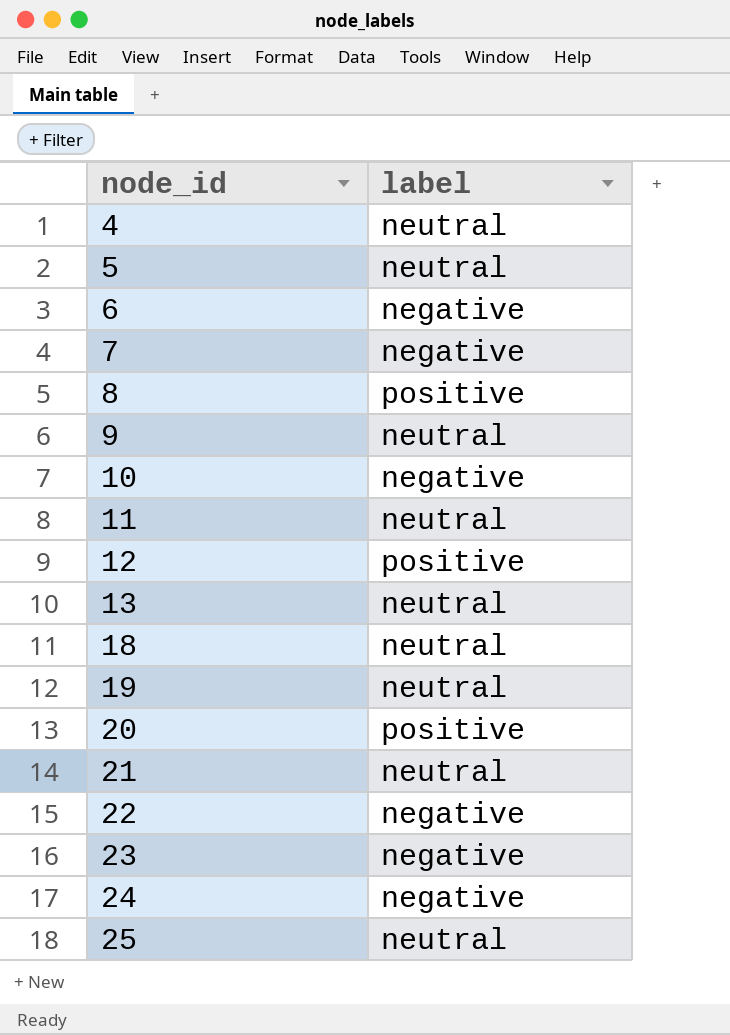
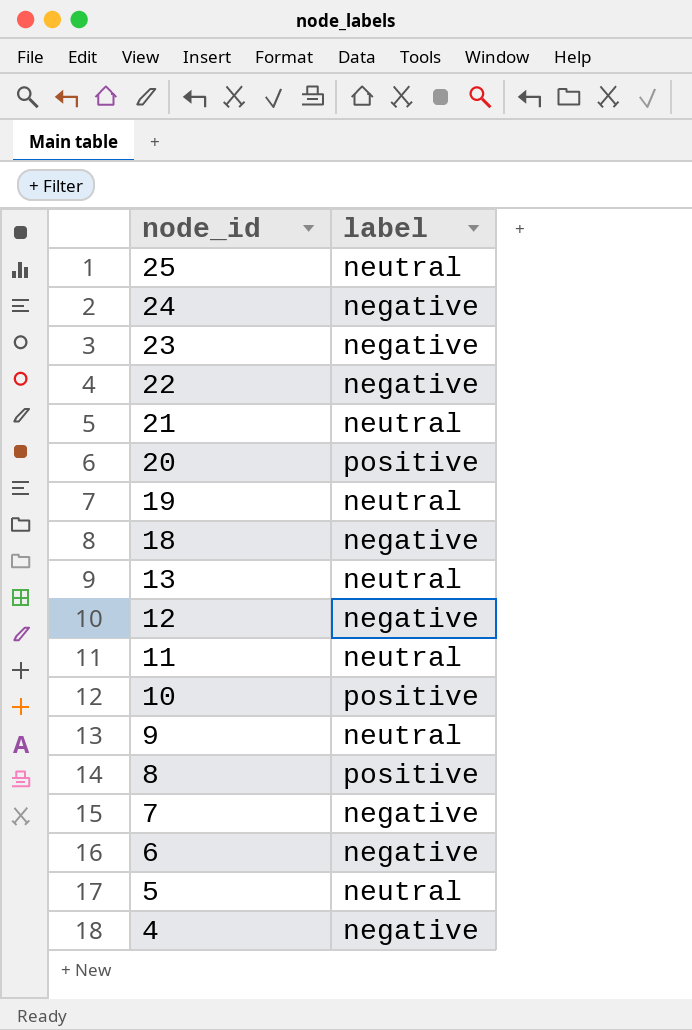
row order: node_id ascending -> node_id descending
18 | label: neutral -> negative
12 | label: positive -> negative
10 | label: negative -> positive
4 | label: neutral -> negative

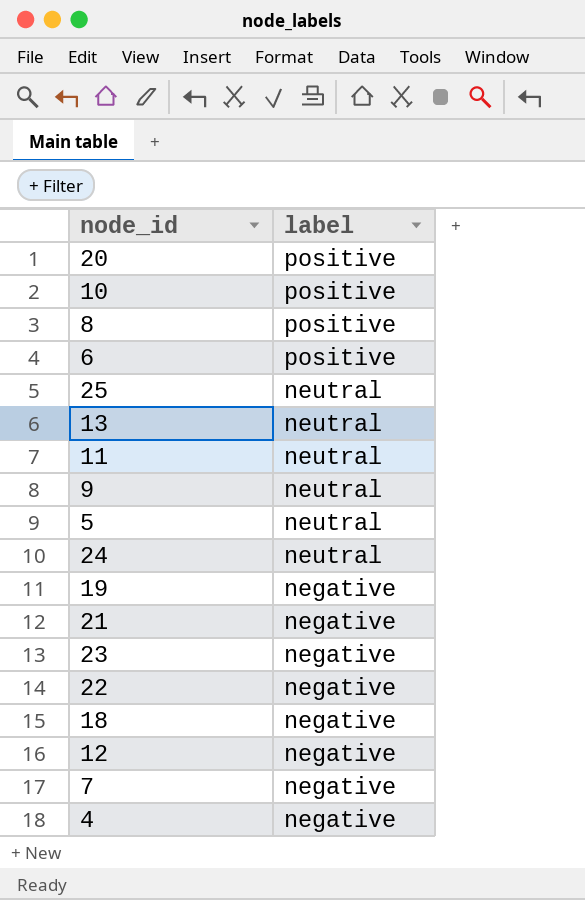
row order: node_id descending -> label descending
6 | label: negative -> positive
24 | label: negative -> neutral
19 | label: neutral -> negative
21 | label: neutral -> negative

